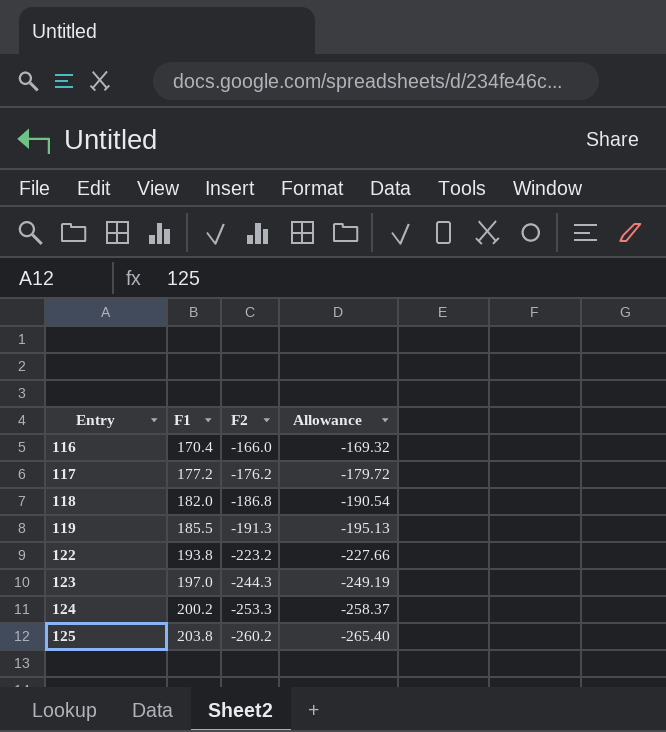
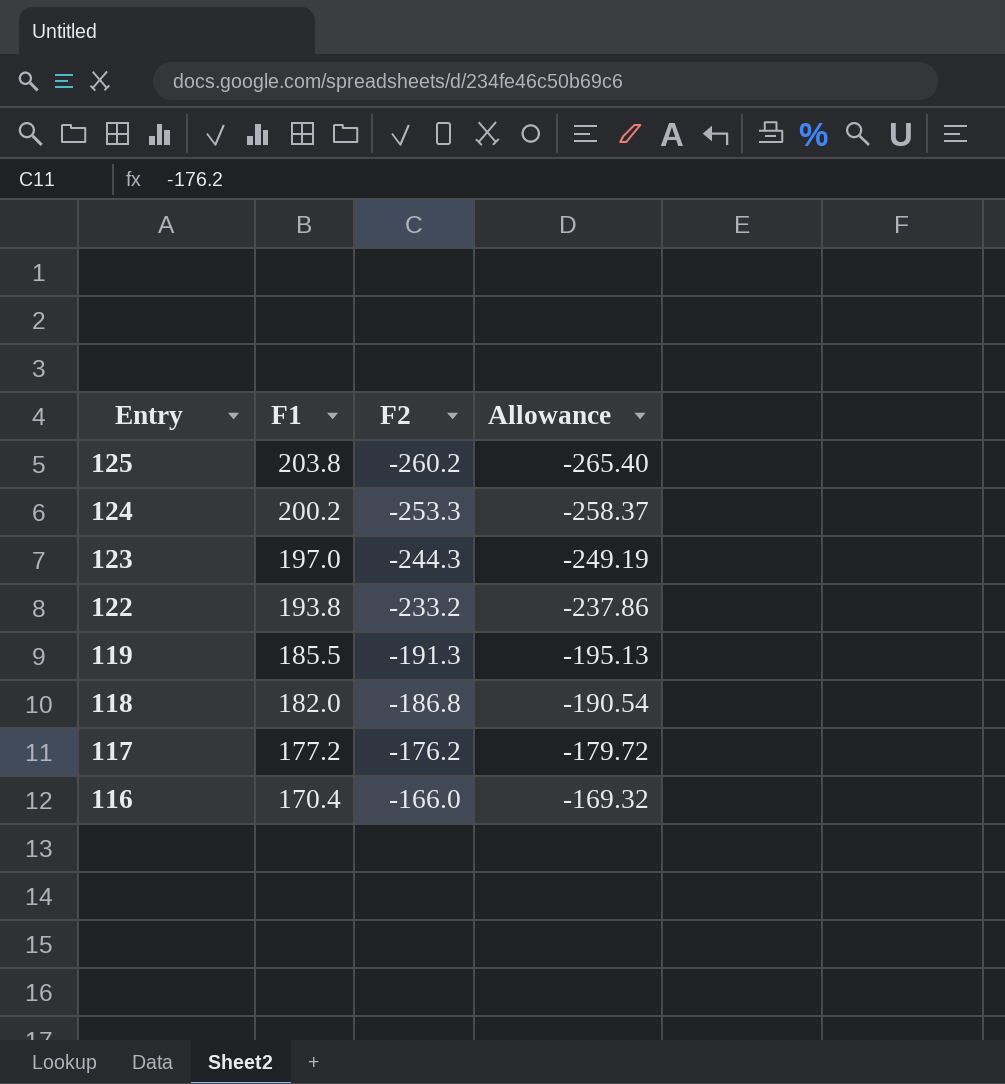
row order: Entry ascending -> Entry descending
122 | F2: -223.2 -> -233.2
122 | Allowance: -227.66 -> -237.86

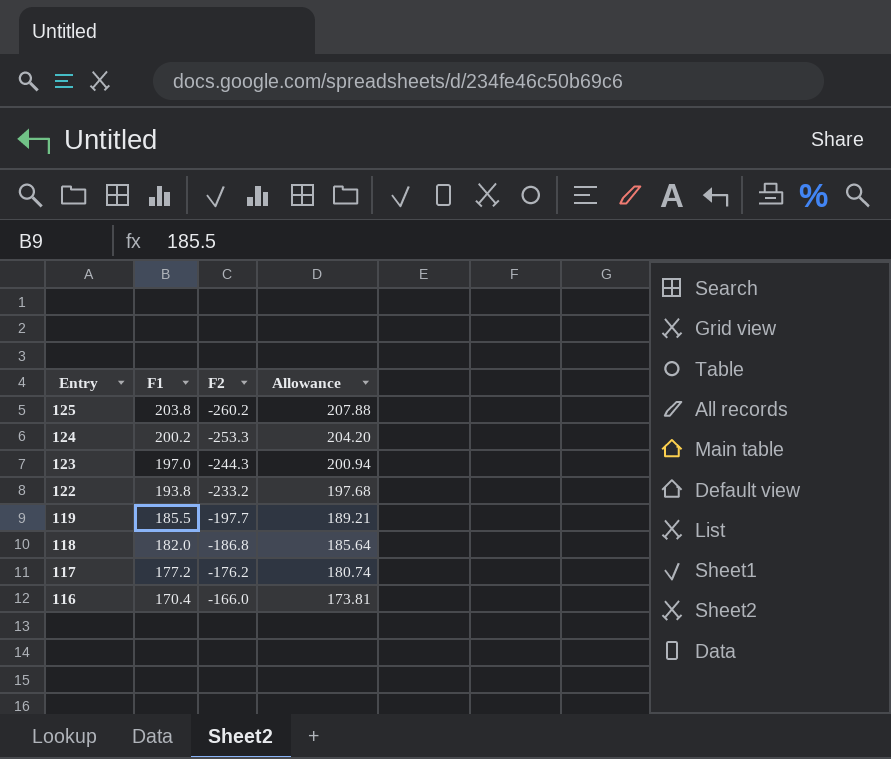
column Allowance | formula: [F2] * 1.02 -> [F1] * 1.02
119 | F2: -191.3 -> -197.7

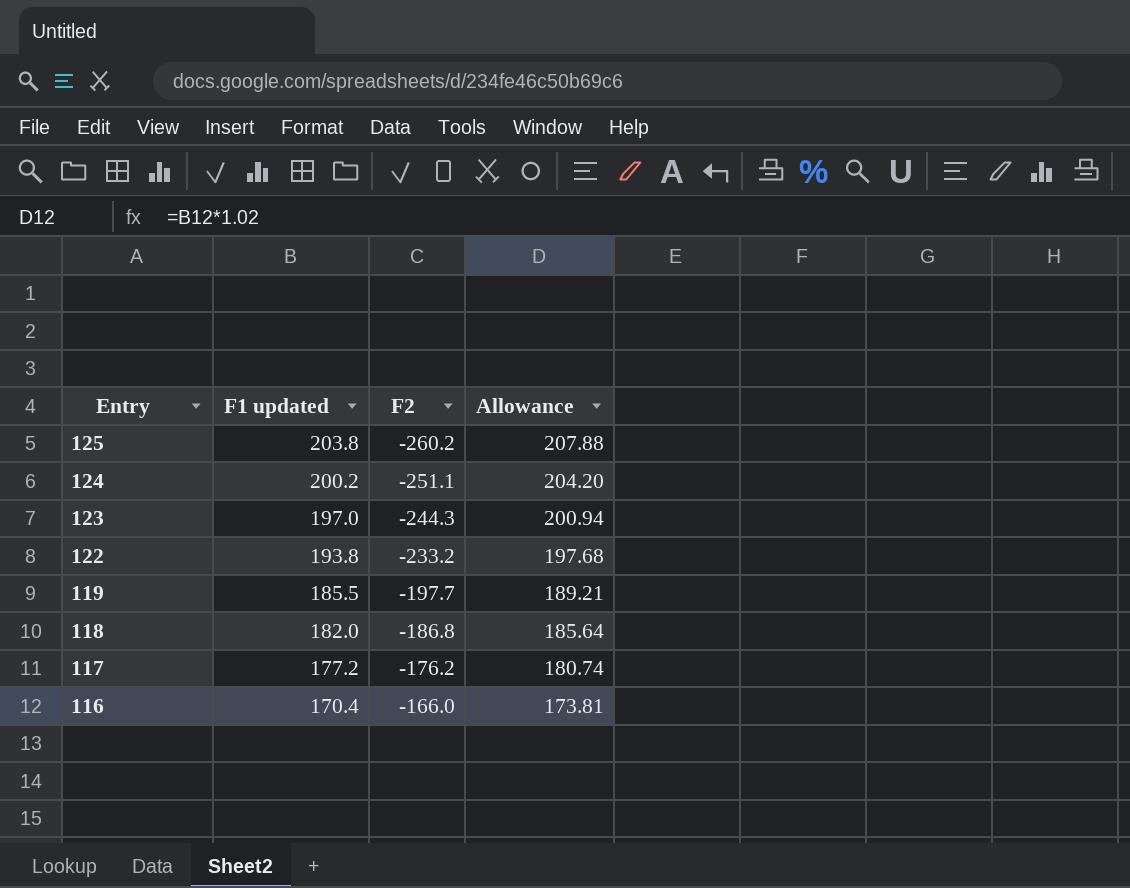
column name: F1 -> F1 updated
124 | F2: -253.3 -> -251.1

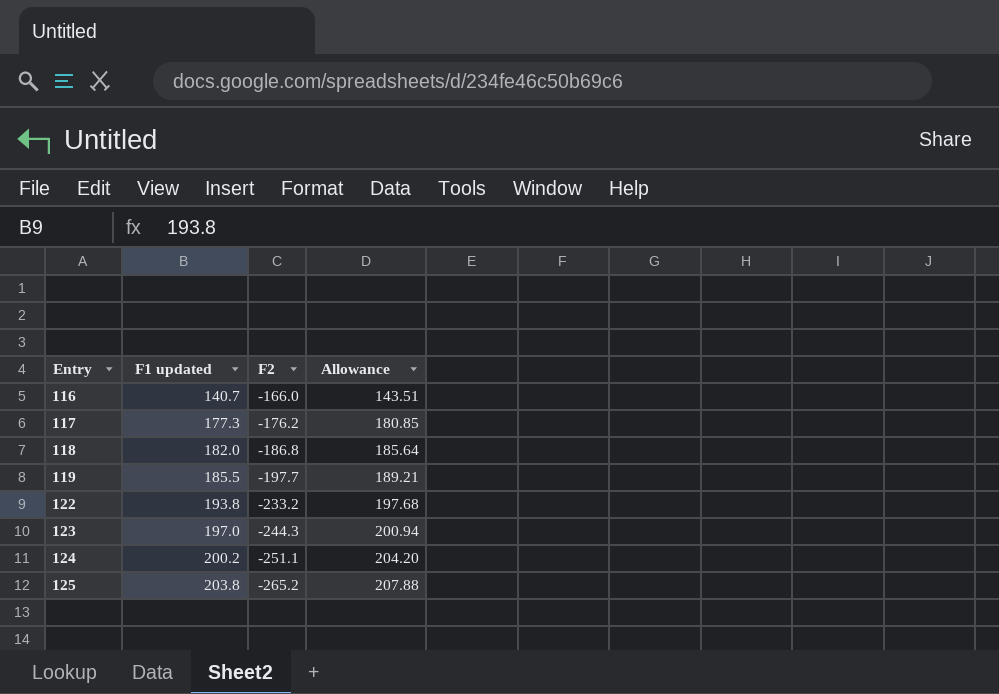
row order: Entry descending -> Entry ascending
116 | F1 updated: 170.4 -> 140.7
116 | Allowance: 173.81 -> 143.51
117 | F1 updated: 177.2 -> 177.3
117 | Allowance: 180.74 -> 180.85
125 | F2: -260.2 -> -265.2

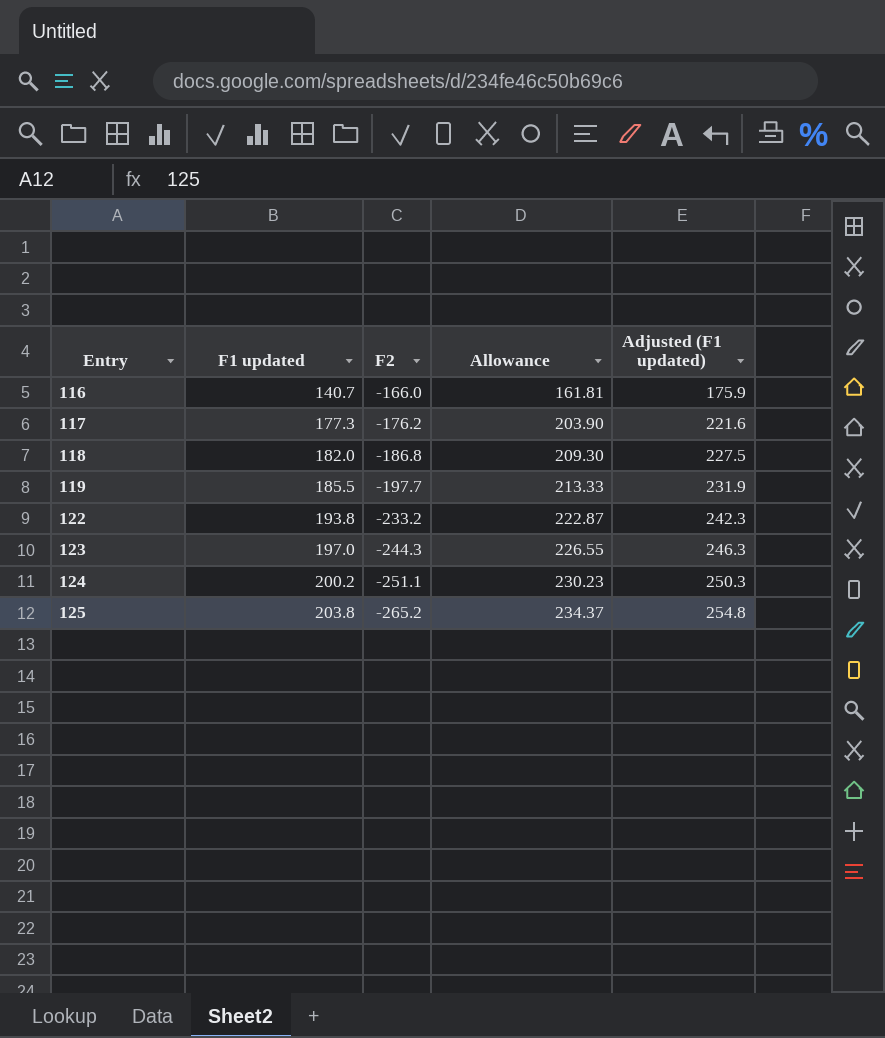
column Allowance | formula: [F1 updated] * 1.02 -> [F1 updated] * 1.15
column Adjusted (F1 updated) | formula: none -> [F1 updated] * 1.25

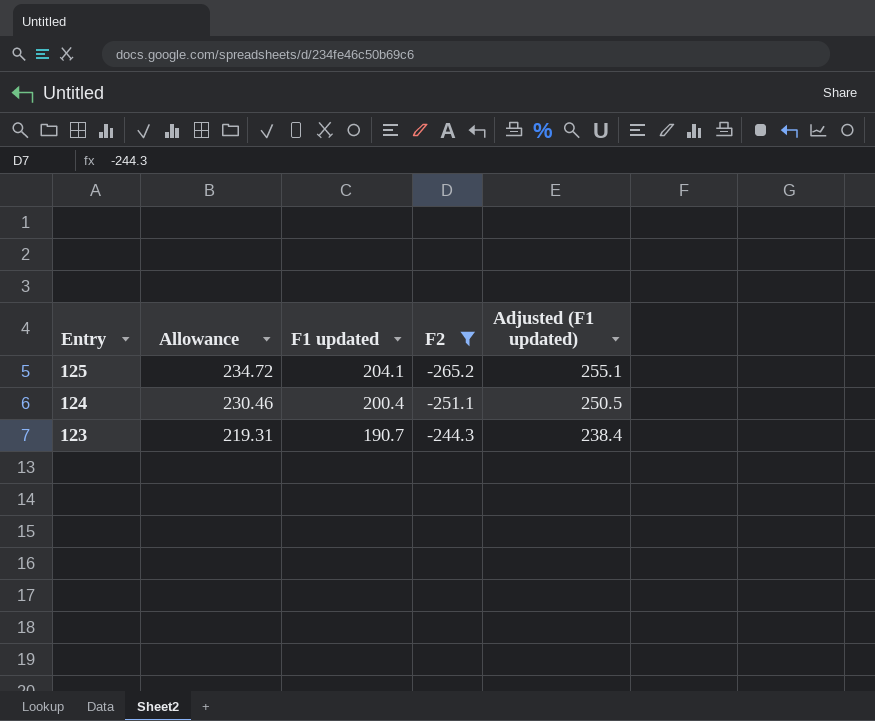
filter: none -> F2 <= -244.3
row order: Entry ascending -> Entry descending
column Allowance | position: 4 -> 2
125 | Allowance: 234.37 -> 234.72
125 | F1 updated: 203.8 -> 204.1
125 | Adjusted (F1 updated): 254.8 -> 255.1
124 | Allowance: 230.23 -> 230.46
124 | F1 updated: 200.2 -> 200.4
124 | Adjusted (F1 updated): 250.3 -> 250.5
123 | Allowance: 226.55 -> 219.31
123 | F1 updated: 197.0 -> 190.7
123 | Adjusted (F1 updated): 246.3 -> 238.4

